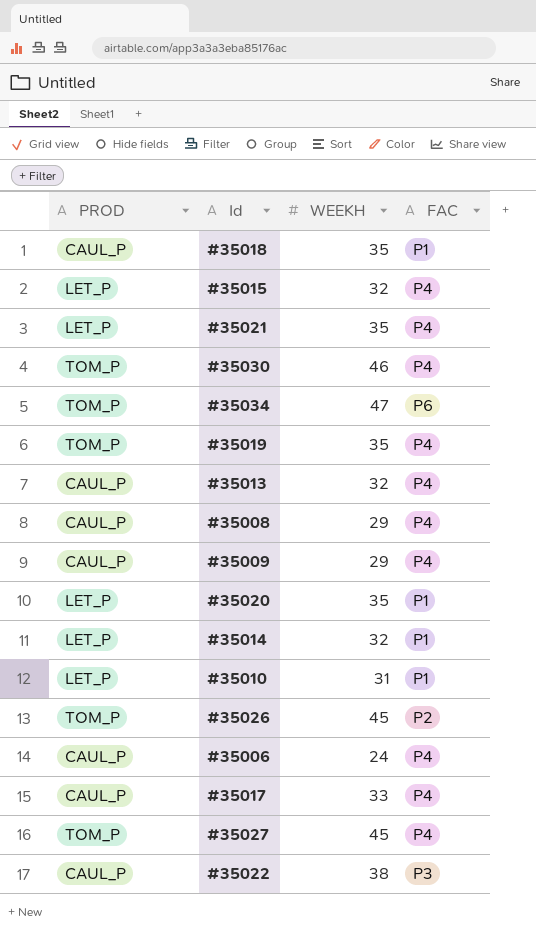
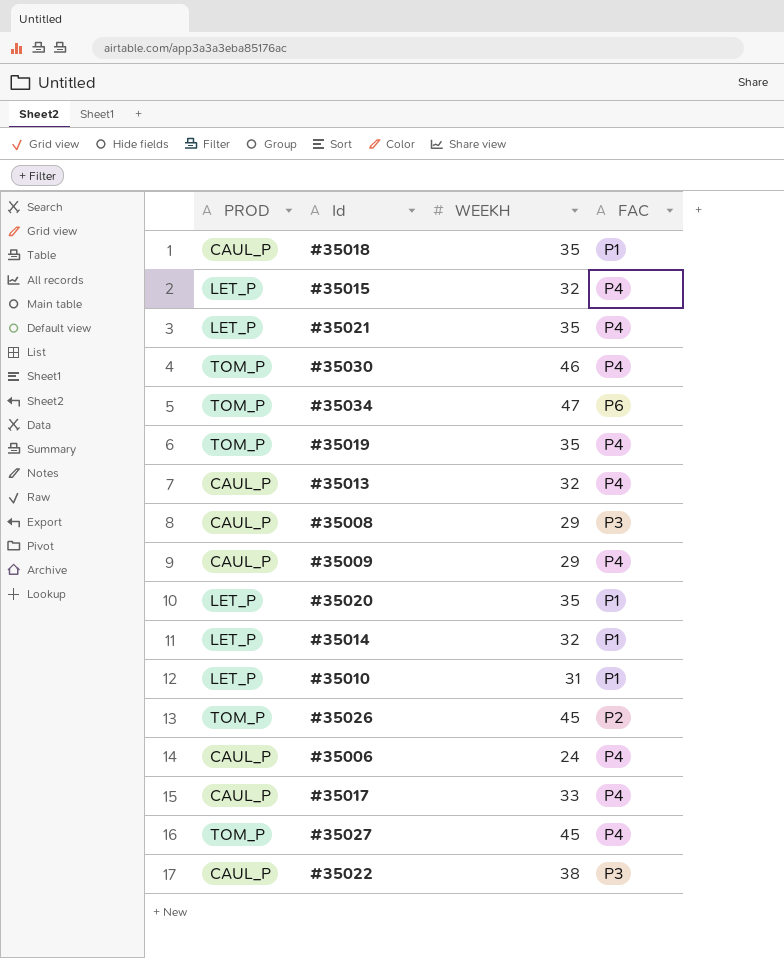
#35008 | FAC: P4 -> P3

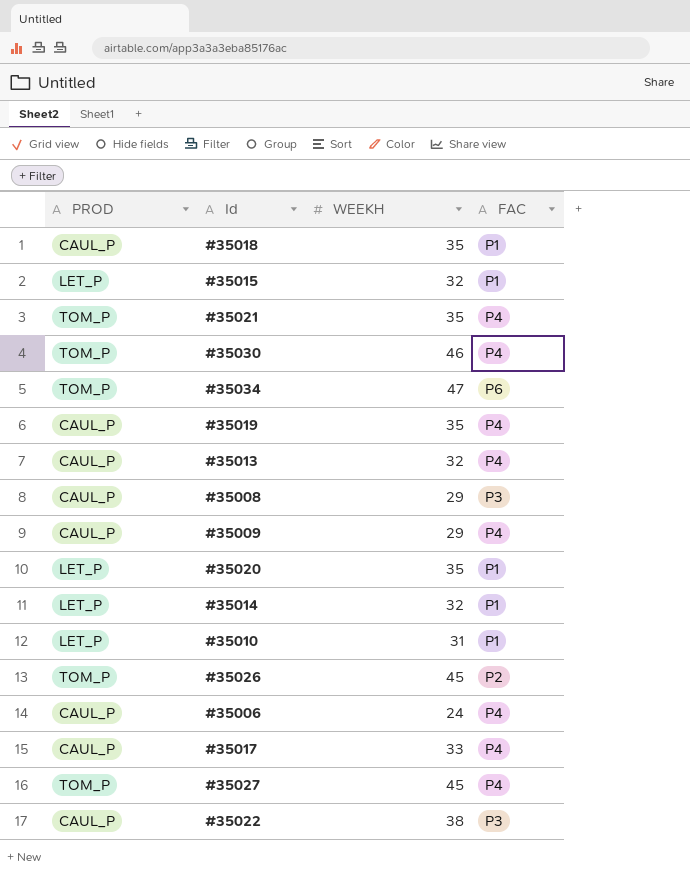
#35015 | FAC: P4 -> P1
#35021 | PROD: LET_P -> TOM_P
#35019 | PROD: TOM_P -> CAUL_P

